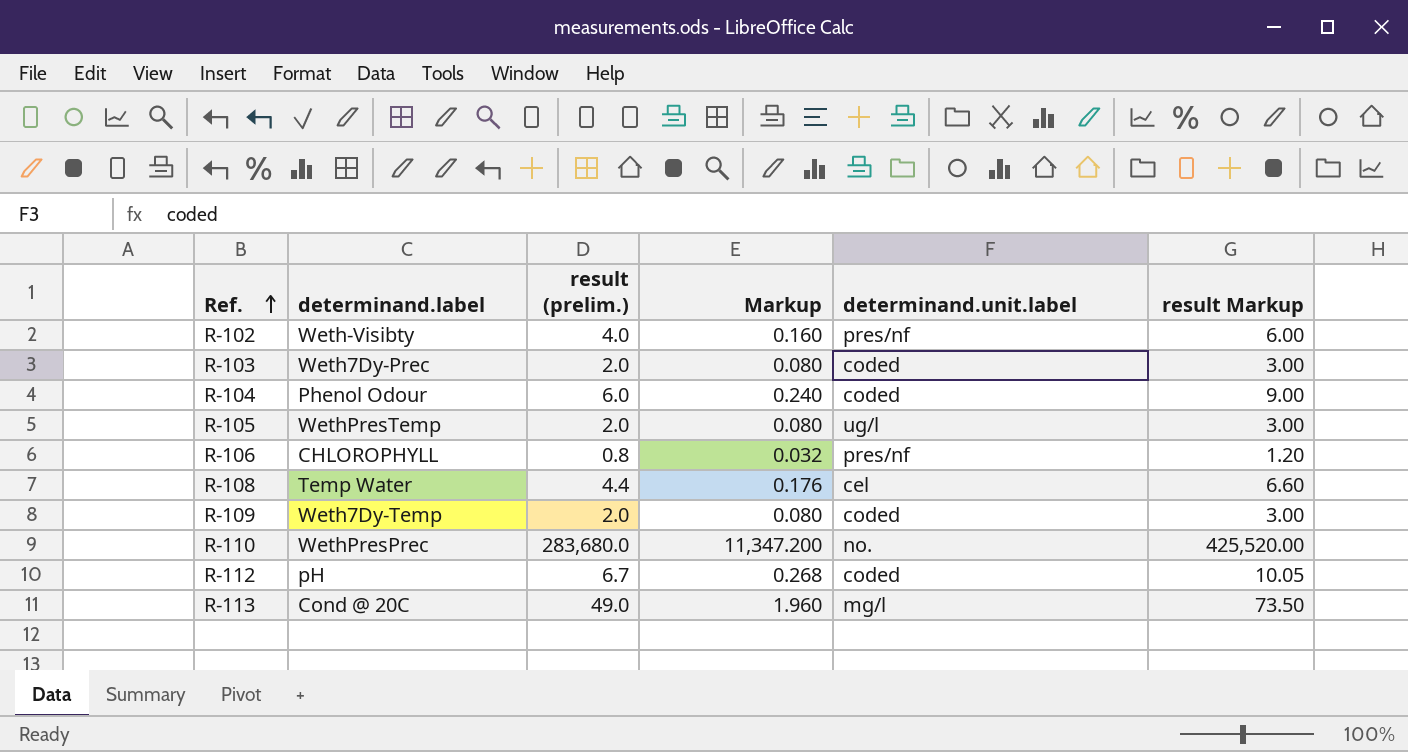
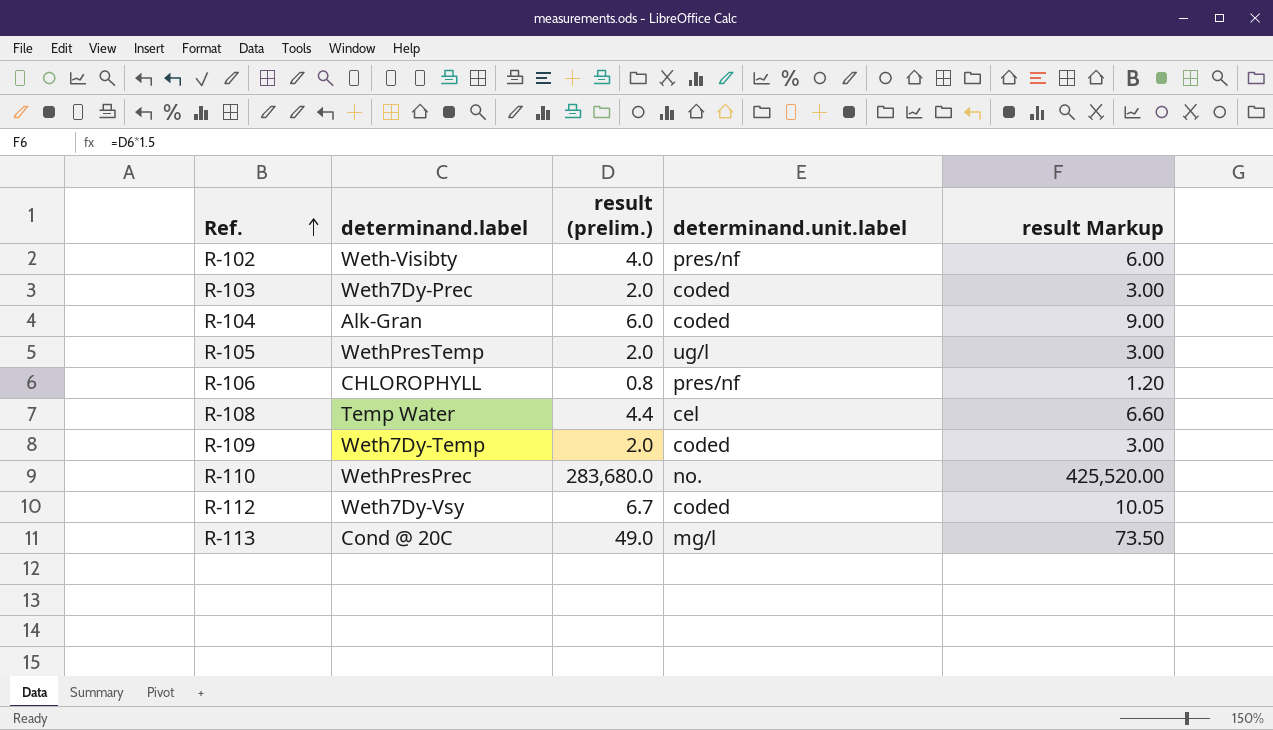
column Markup | formula: [result (prelim.)] * 0.04 -> none
R-104 | determinand.label: Phenol Odour -> Alk-Gran
R-112 | determinand.label: pH -> Weth7Dy-Vsy

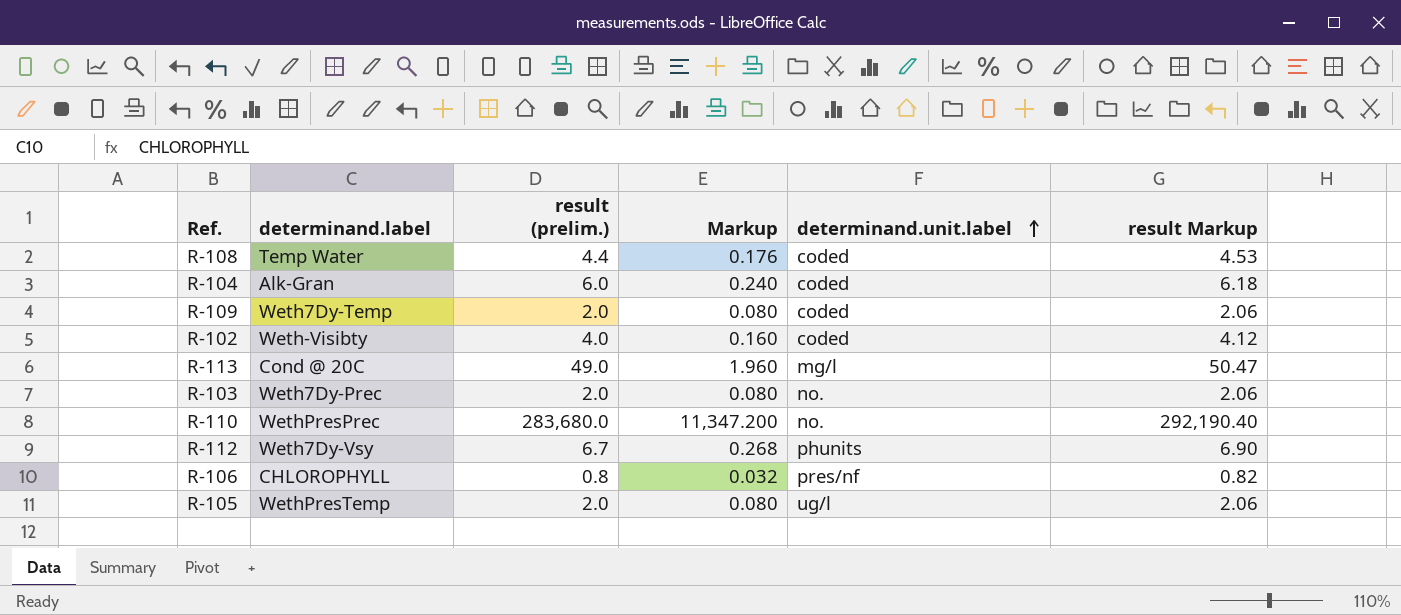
row order: Ref. ascending -> determinand.unit.label ascending
column Markup | formula: none -> [result (prelim.)] * 0.04
column result Markup | formula: [result (prelim.)] * 1.5 -> [result (prelim.)] * 1.03
R-108 | determinand.unit.label: cel -> coded
R-102 | determinand.unit.label: pres/nf -> coded
R-103 | determinand.unit.label: coded -> no.
R-112 | determinand.unit.label: coded -> phunits

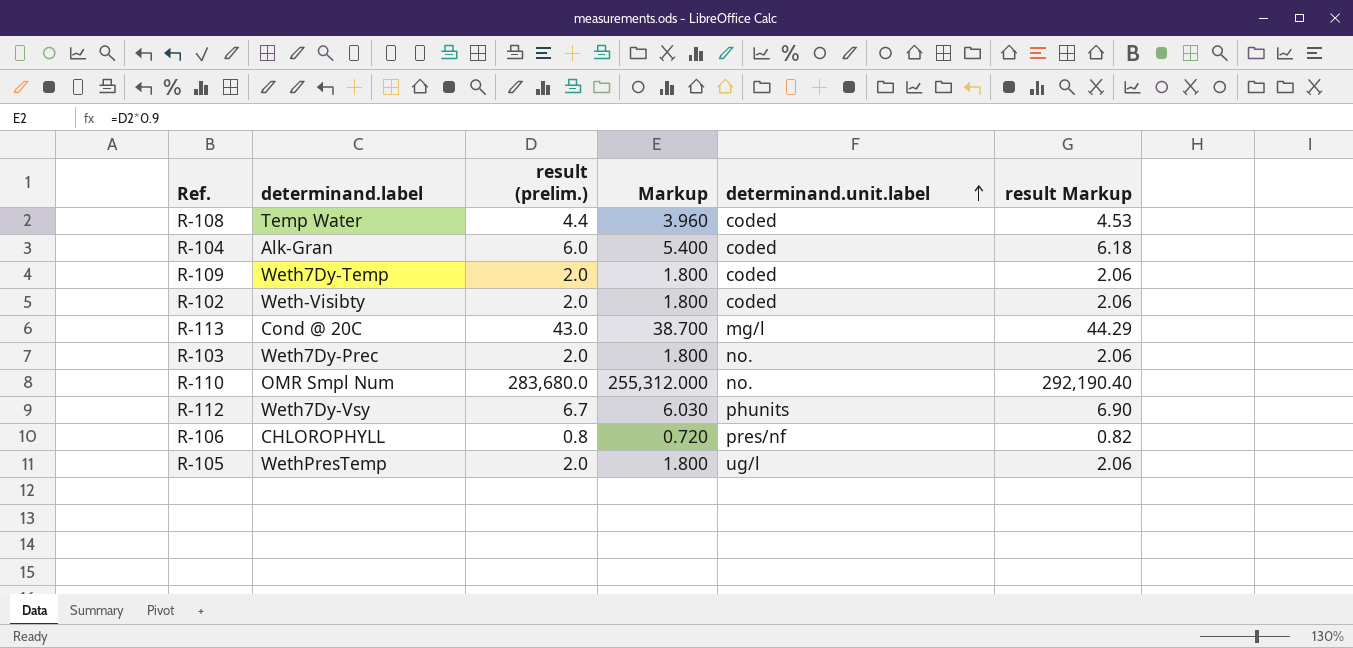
column Markup | formula: [result (prelim.)] * 0.04 -> [result (prelim.)] * 0.9
R-102 | result (prelim.): 4.0 -> 2.0
R-102 | result Markup: 4.12 -> 2.06
R-113 | result (prelim.): 49.0 -> 43.0
R-113 | result Markup: 50.47 -> 44.29
R-110 | determinand.label: WethPresPrec -> OMR Smpl Num

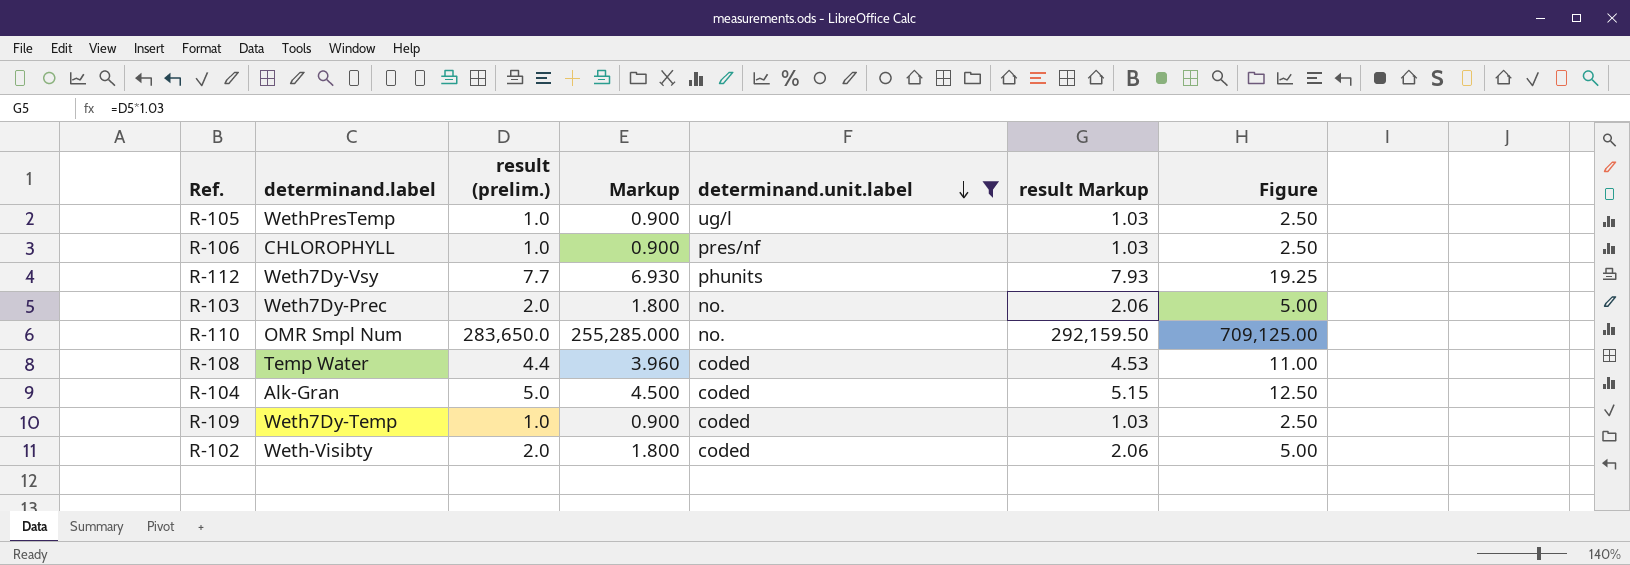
filter: none -> determinand.unit.label != mg/l
row order: determinand.unit.label ascending -> determinand.unit.label descending
column Figure | formula: none -> [result (prelim.)] * 2.5
R-105 | result (prelim.): 2.0 -> 1.0
R-105 | Markup: 1.800 -> 0.900
R-105 | result Markup: 2.06 -> 1.03
R-106 | result (prelim.): 0.8 -> 1.0
R-106 | Markup: 0.720 -> 0.900
R-106 | result Markup: 0.82 -> 1.03
R-112 | result (prelim.): 6.7 -> 7.7
R-112 | Markup: 6.030 -> 6.930
R-112 | result Markup: 6.90 -> 7.93
R-110 | result (prelim.): 283,680.0 -> 283,650.0
R-110 | Markup: 255,312.000 -> 255,285.000
R-110 | result Markup: 292,190.40 -> 292,159.50
R-104 | result (prelim.): 6.0 -> 5.0
R-104 | Markup: 5.400 -> 4.500
R-104 | result Markup: 6.18 -> 5.15
R-109 | result (prelim.): 2.0 -> 1.0
R-109 | Markup: 1.800 -> 0.900
R-109 | result Markup: 2.06 -> 1.03

